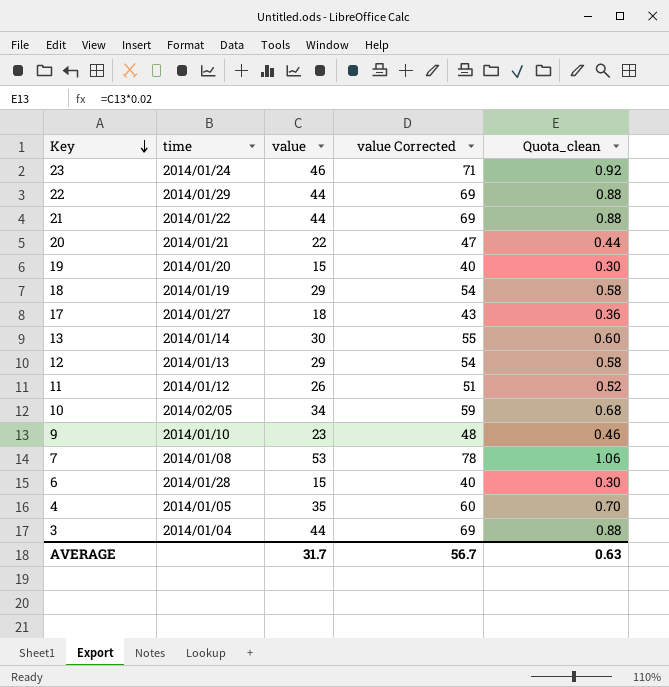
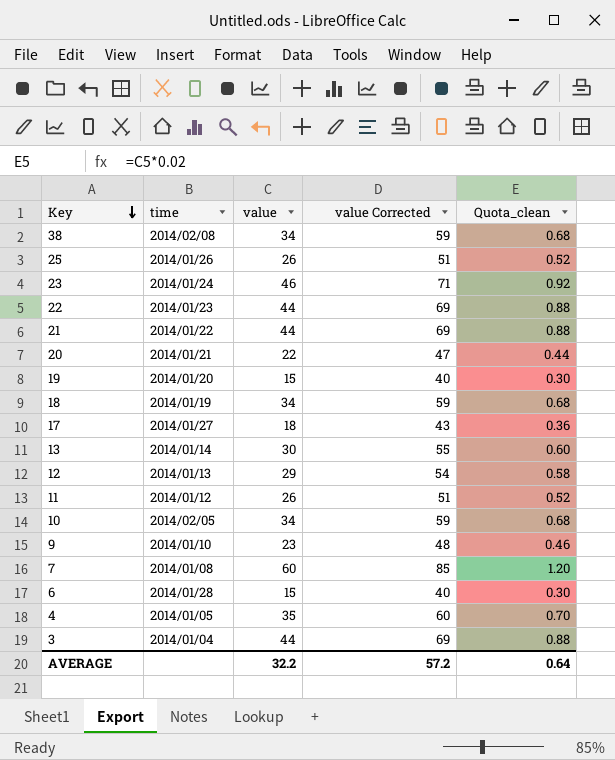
row 38: none -> 2014/02/08 | 34 | 59 | 0.68
row 25: none -> 2014/01/26 | 26 | 51 | 0.52
22 | time: 2014/01/29 -> 2014/01/23
18 | value: 29 -> 34
18 | value Corrected: 54 -> 59
18 | Quota_clean: 0.58 -> 0.68
7 | value: 53 -> 60
7 | value Corrected: 78 -> 85
7 | Quota_clean: 1.06 -> 1.20
AVERAGE | value: 31.7 -> 32.2
AVERAGE | value Corrected: 56.7 -> 57.2
AVERAGE | Quota_clean: 0.63 -> 0.64

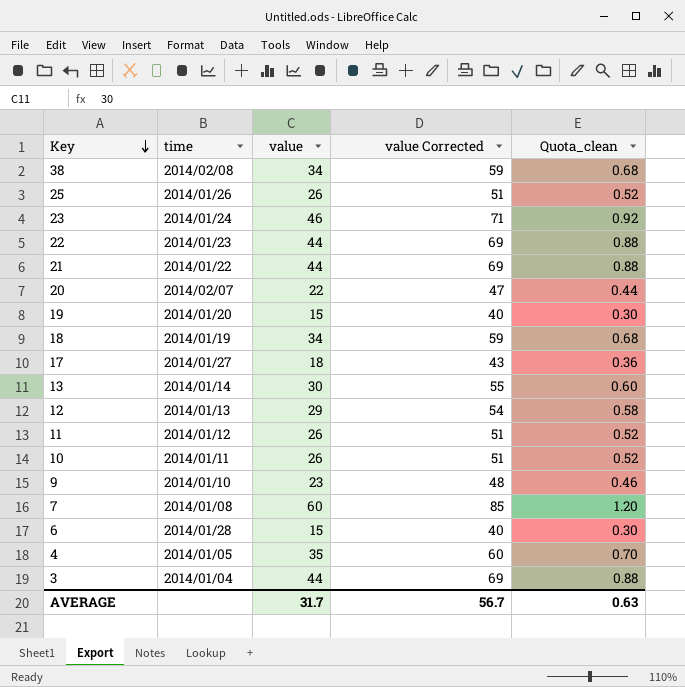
20 | time: 2014/01/21 -> 2014/02/07
10 | time: 2014/02/05 -> 2014/01/11
10 | value: 34 -> 26
10 | value Corrected: 59 -> 51
10 | Quota_clean: 0.68 -> 0.52
AVERAGE | value: 32.2 -> 31.7
AVERAGE | value Corrected: 57.2 -> 56.7
AVERAGE | Quota_clean: 0.64 -> 0.63

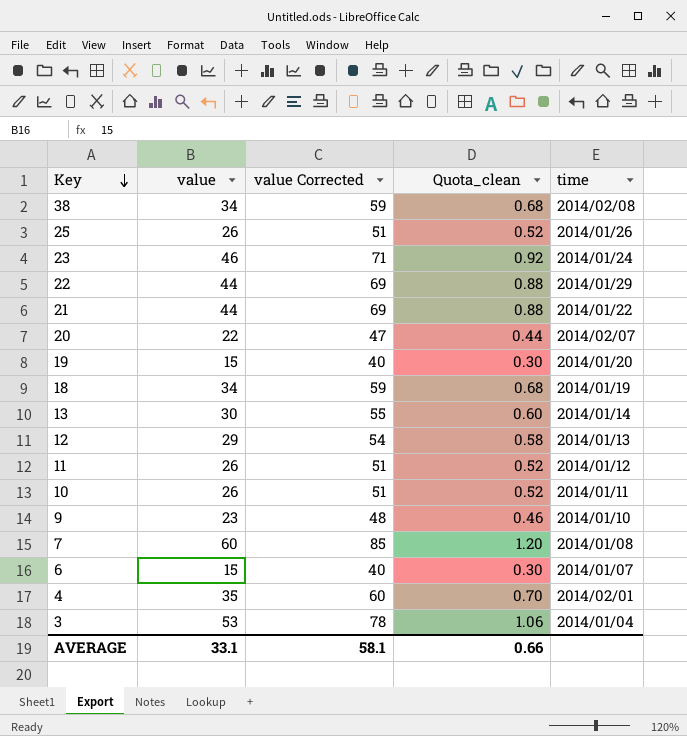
column time | position: 2 -> 5
row 17: 2014/01/27 | 18 | 43 | 0.36 -> none
22 | time: 2014/01/23 -> 2014/01/29
6 | time: 2014/01/28 -> 2014/01/07
4 | time: 2014/01/05 -> 2014/02/01
3 | value: 44 -> 53
3 | value Corrected: 69 -> 78
3 | Quota_clean: 0.88 -> 1.06
AVERAGE | value: 31.7 -> 33.1
AVERAGE | value Corrected: 56.7 -> 58.1
AVERAGE | Quota_clean: 0.63 -> 0.66

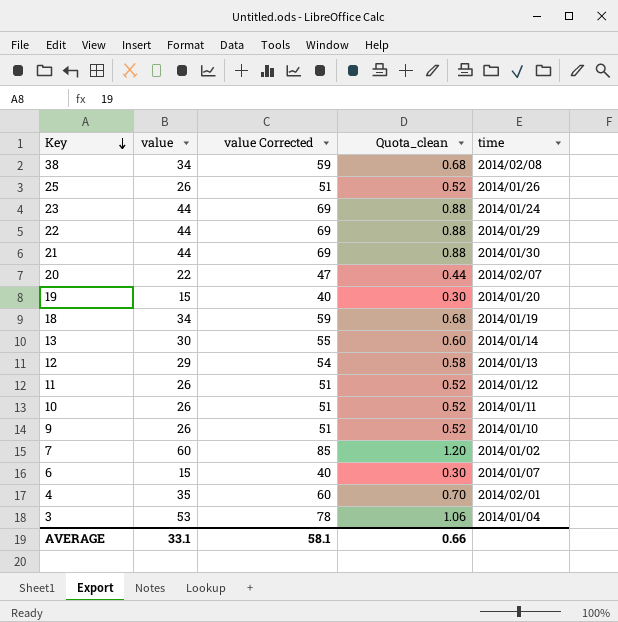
23 | value: 46 -> 44
23 | value Corrected: 71 -> 69
23 | Quota_clean: 0.92 -> 0.88
21 | time: 2014/01/22 -> 2014/01/30
9 | value: 23 -> 26
9 | value Corrected: 48 -> 51
9 | Quota_clean: 0.46 -> 0.52
7 | time: 2014/01/08 -> 2014/01/02

